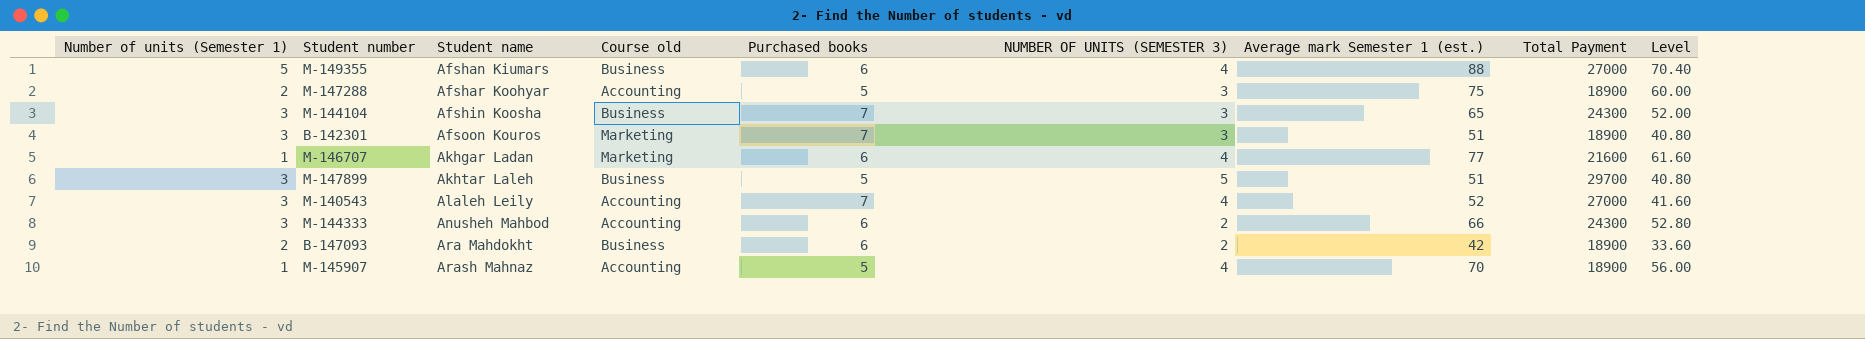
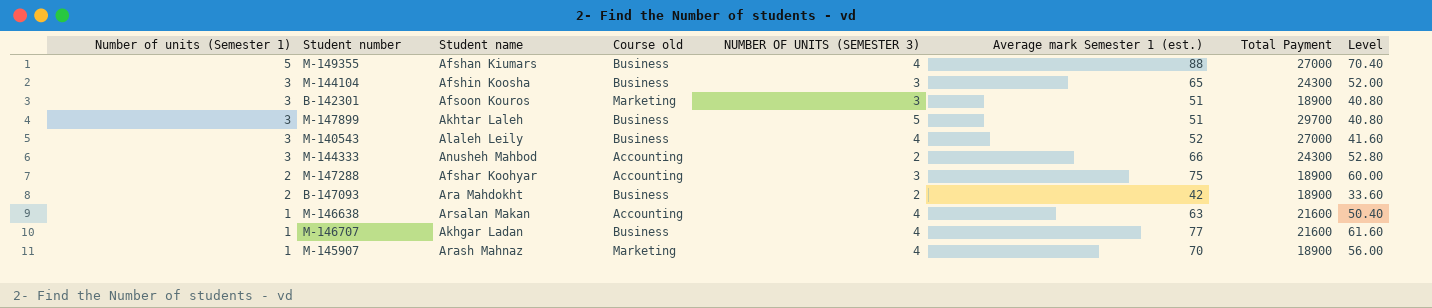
row order: Student name ascending -> Number of units (Semester 1) descending
column Purchased books | position: 5 -> none
M-140543 | Course old: Accounting -> Business
row M-146638: none -> 1 | Arsalan Makan | Accounting | 4 | 63 | 21600 | 50.40
M-146707 | Course old: Marketing -> Business
M-145907 | Course old: Accounting -> Marketing

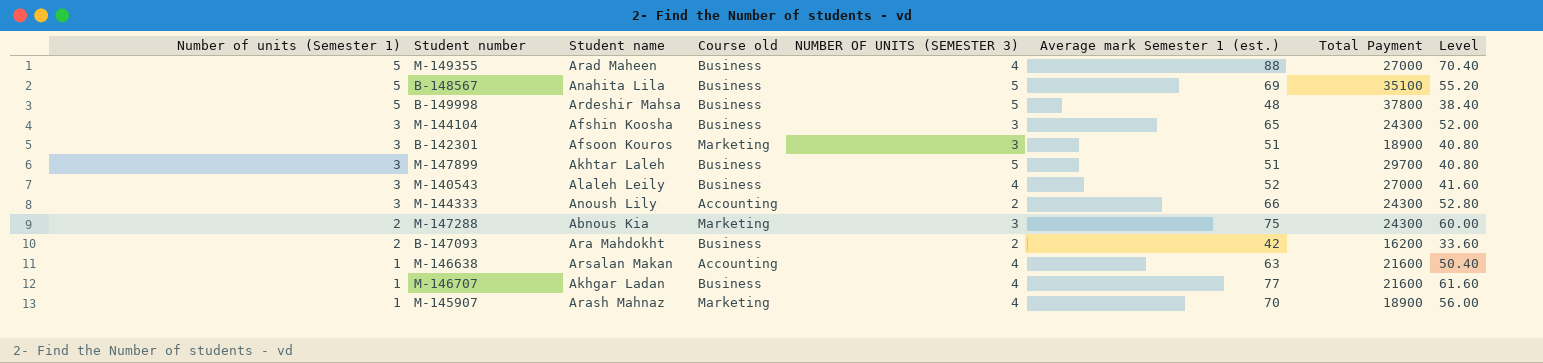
M-149355 | Student name: Afshan Kiumars -> Arad Maheen
row B-148567: none -> 5 | Anahita Lila | Business | 5 | 69 | 35100 | 55.20
row B-149998: none -> 5 | Ardeshir Mahsa | Business | 5 | 48 | 37800 | 38.40
M-144333 | Student name: Anusheh Mahbod -> Anoush Lily
M-147288 | Student name: Afshar Koohyar -> Abnous Kia
M-147288 | Course old: Accounting -> Marketing
M-147288 | Total Payment: 18900 -> 24300
B-147093 | Total Payment: 18900 -> 16200

